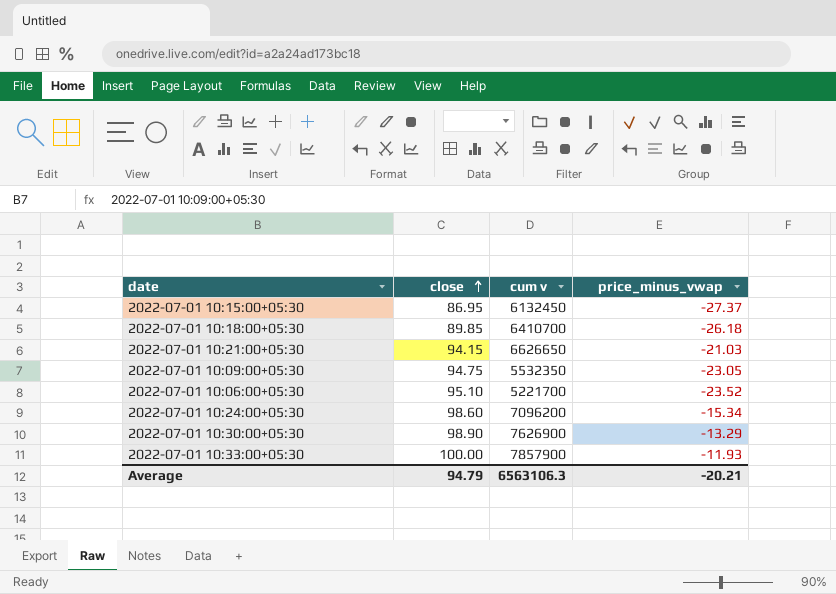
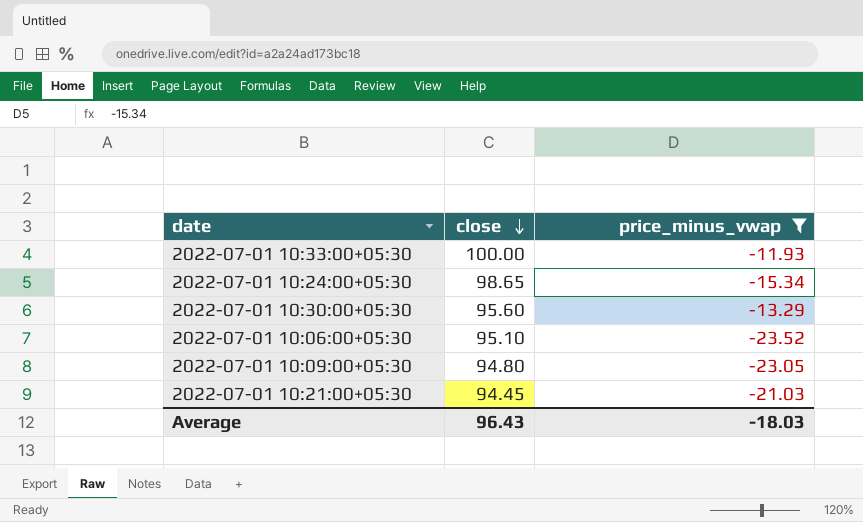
filter: none -> price_minus_vwap >= -23.52
row order: close ascending -> close descending
column cum v | position: 3 -> none
2022-07-01 10:24:00+05:30 | close: 98.60 -> 98.65
2022-07-01 10:30:00+05:30 | close: 98.90 -> 95.60
2022-07-01 10:09:00+05:30 | close: 94.75 -> 94.80
2022-07-01 10:21:00+05:30 | close: 94.15 -> 94.45
Average | close: 94.79 -> 96.43
Average | price_minus_vwap: -20.21 -> -18.03

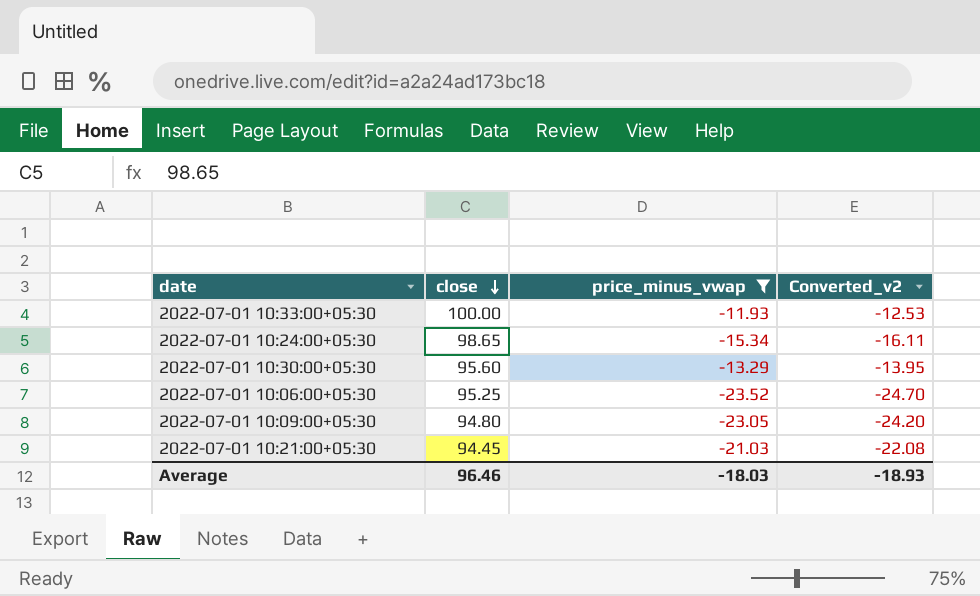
column Converted_v2 | formula: none -> [price_minus_vwap] * 1.05
2022-07-01 10:06:00+05:30 | close: 95.10 -> 95.25
Average | close: 96.43 -> 96.46

